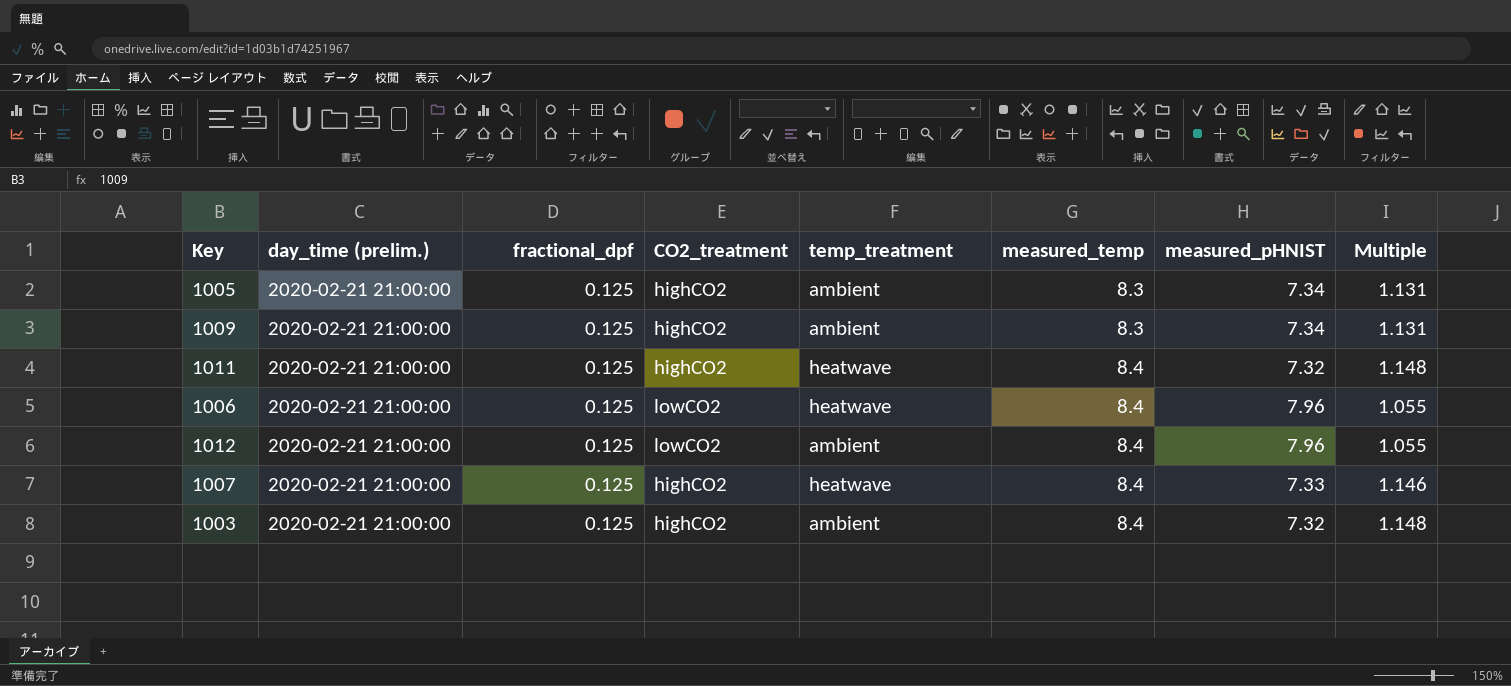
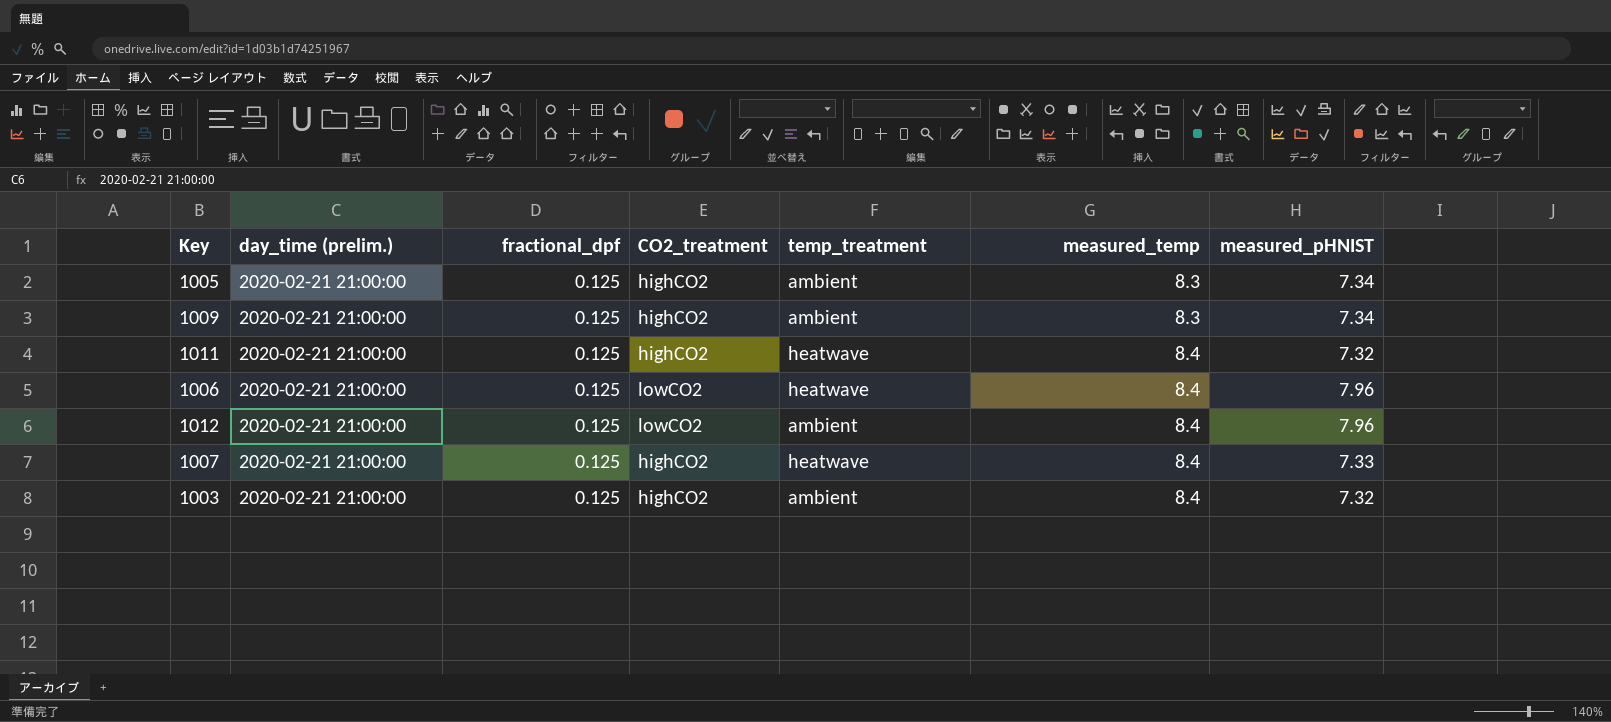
column Multiple | formula: [measured_temp] / [measured_pHNIST] -> none

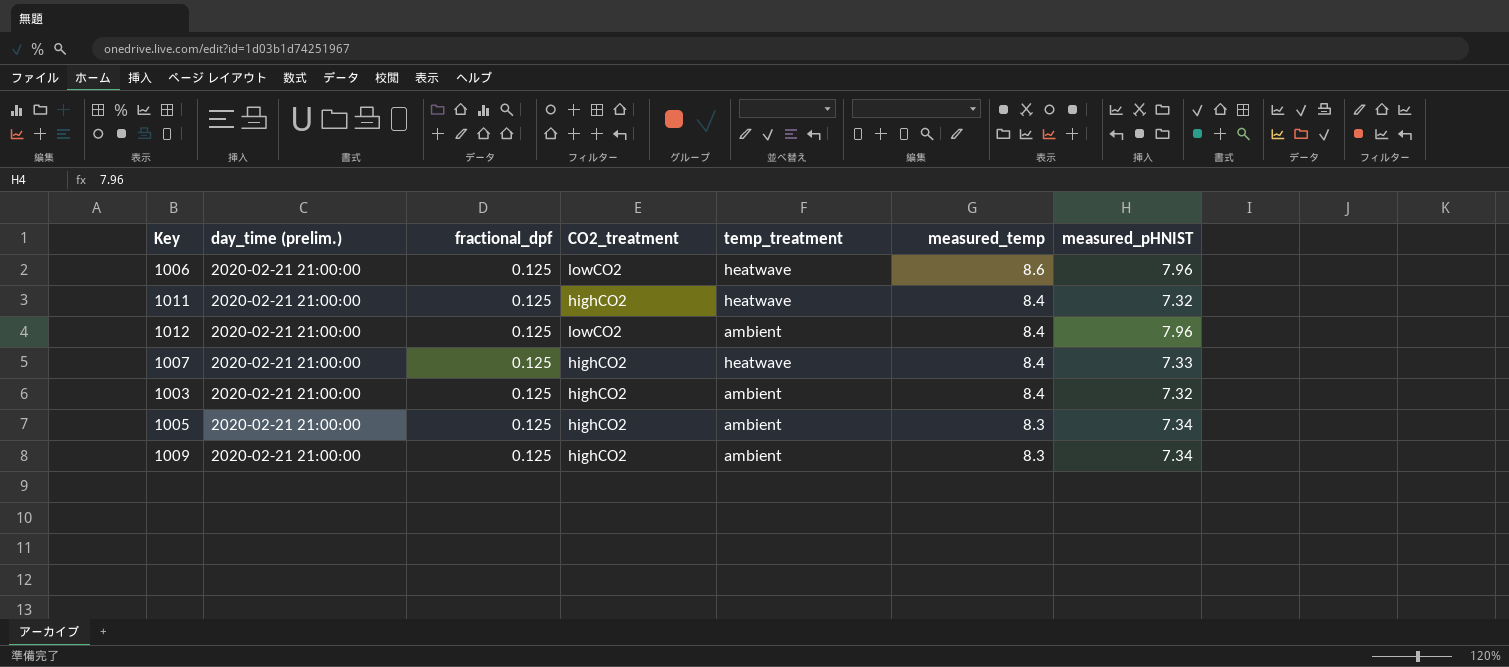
row order: measured_temp ascending -> measured_temp descending
1006 | measured_temp: 8.4 -> 8.6

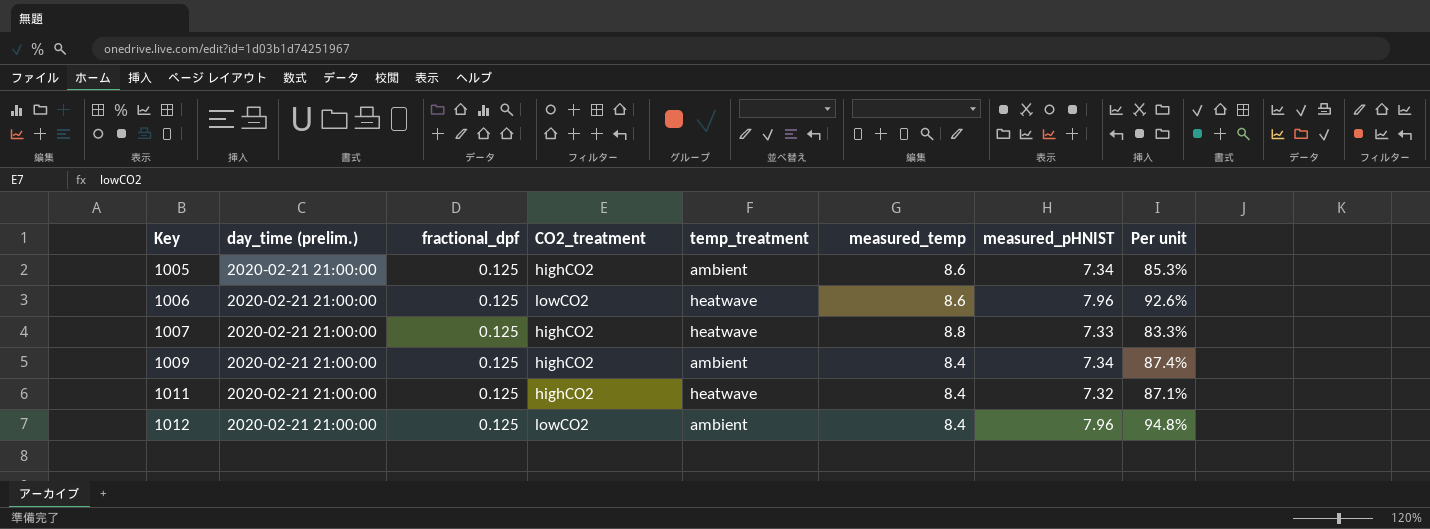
row order: measured_temp descending -> Key ascending
column Per unit | formula: none -> [measured_pHNIST] / [measured_temp]
row 1003: 2020-02-21 21:00:00 | 0.125 | highCO2 | ambient | 8.4 | 7.32 -> none
1005 | measured_temp: 8.3 -> 8.6
1007 | measured_temp: 8.4 -> 8.8
1009 | measured_temp: 8.3 -> 8.4

